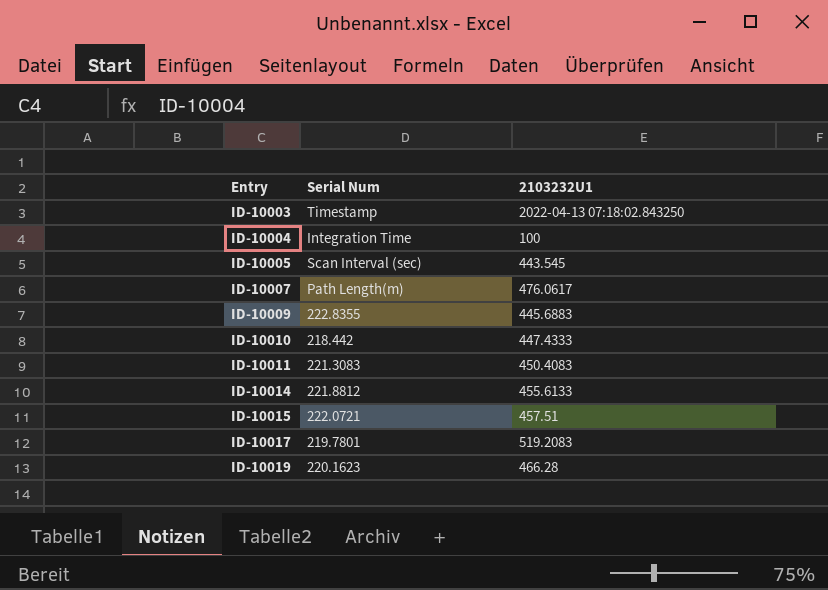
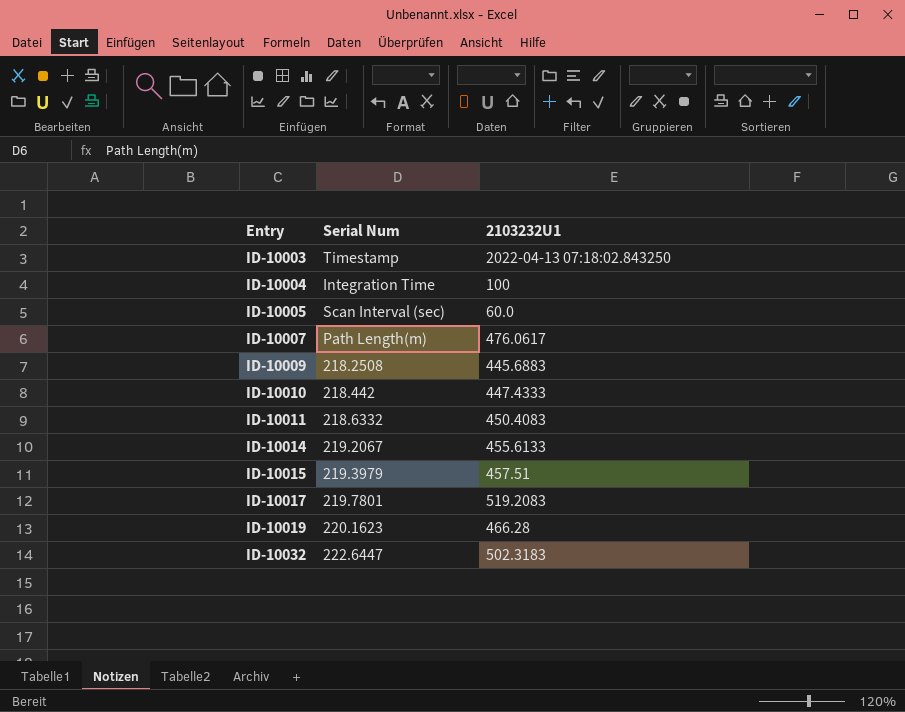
ID-10005 | 2103232U1: 443.545 -> 60.0
ID-10009 | Serial Num: 222.8355 -> 218.2508
ID-10011 | Serial Num: 221.3083 -> 218.6332
ID-10014 | Serial Num: 221.8812 -> 219.2067
ID-10015 | Serial Num: 222.0721 -> 219.3979
row ID-10032: none -> 222.6447 | 502.3183

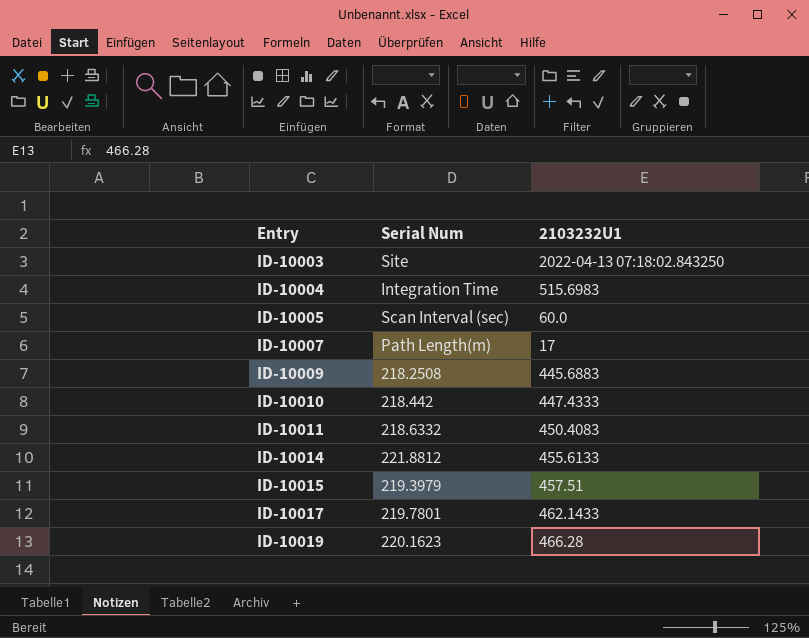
row ID-10032: 222.6447 | 502.3183 -> none
ID-10003 | Serial Num: Timestamp -> Site
ID-10004 | 2103232U1: 100 -> 515.6983
ID-10007 | 2103232U1: 476.0617 -> 17
ID-10014 | Serial Num: 219.2067 -> 221.8812
ID-10017 | 2103232U1: 519.2083 -> 462.1433

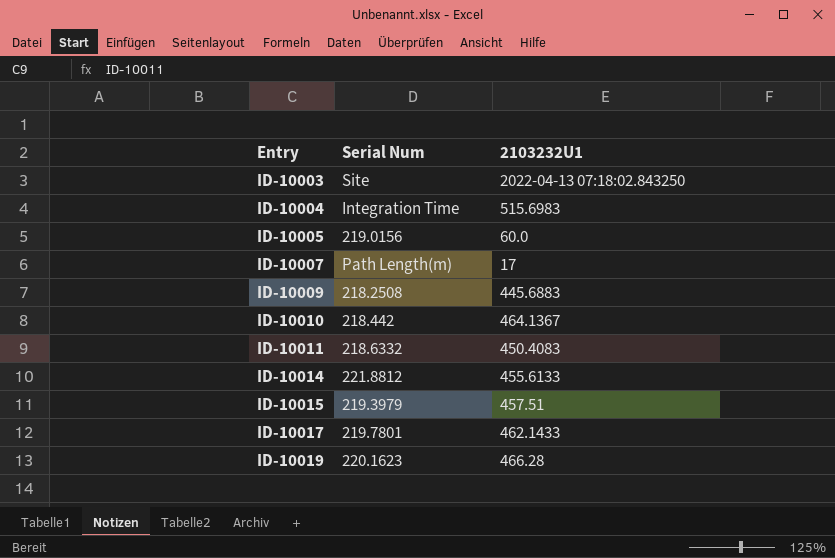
ID-10005 | Serial Num: Scan Interval (sec) -> 219.0156
ID-10010 | 2103232U1: 447.4333 -> 464.1367

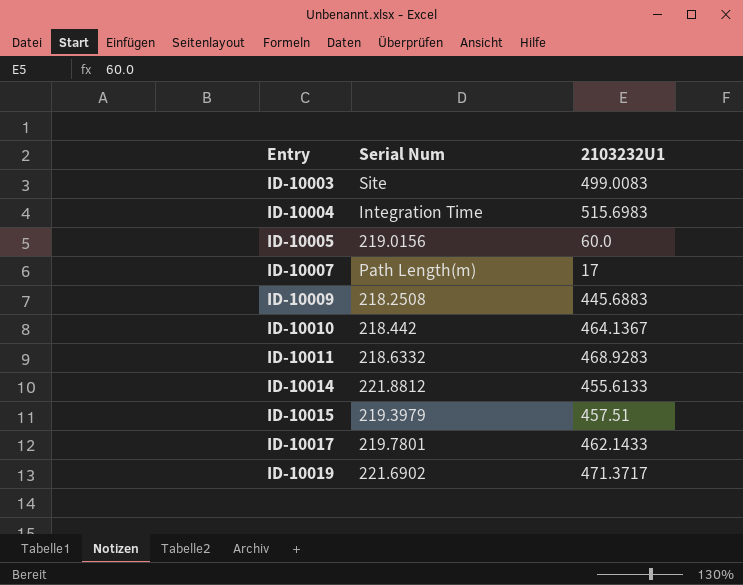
ID-10003 | 2103232U1: 2022-04-13 07:18:02.843250 -> 499.0083
ID-10011 | 2103232U1: 450.4083 -> 468.9283
ID-10019 | Serial Num: 220.1623 -> 221.6902
ID-10019 | 2103232U1: 466.28 -> 471.3717

